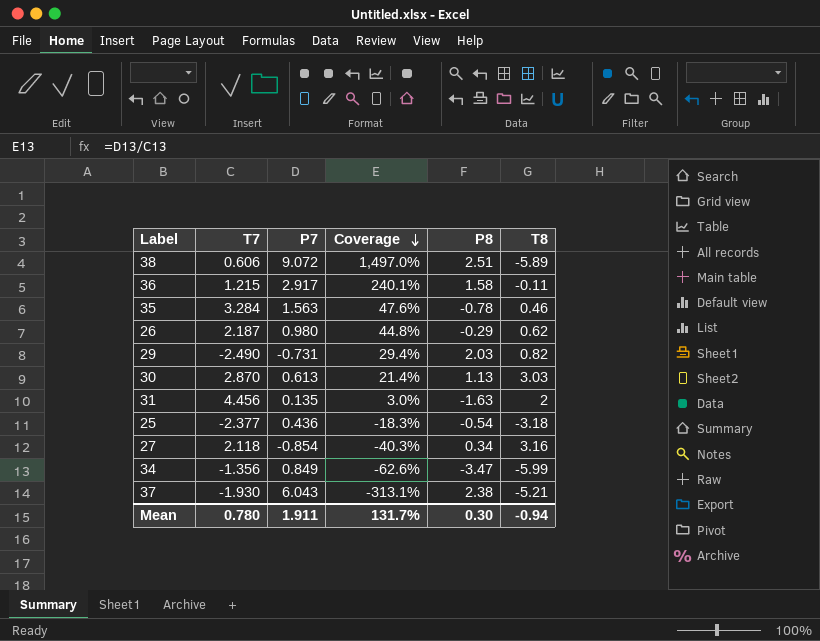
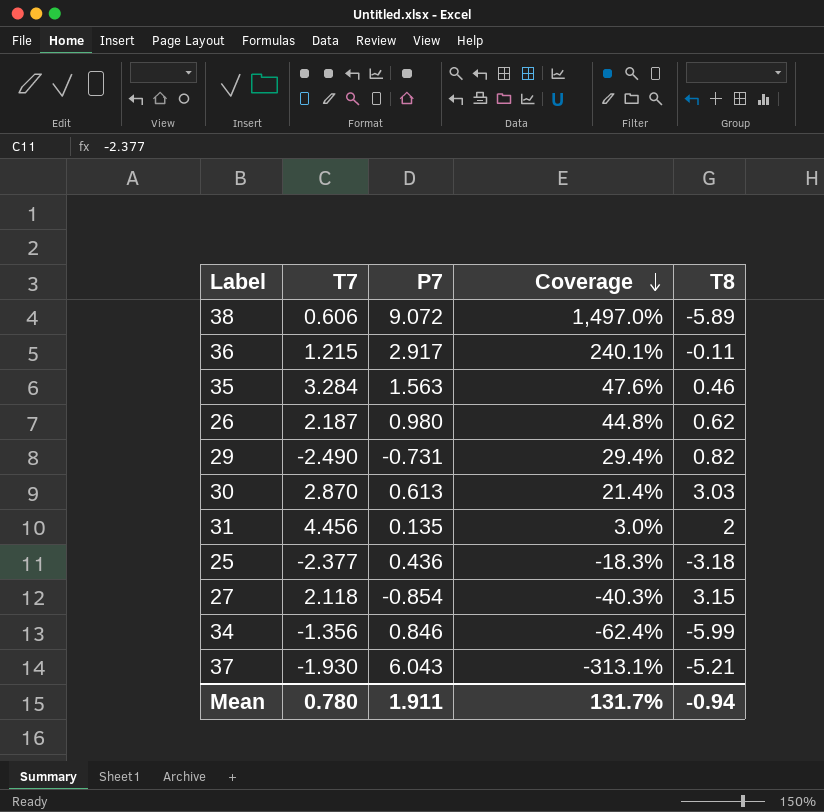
column P8 | position: 5 -> none
27 | T8: 3.16 -> 3.15
34 | P7: 0.849 -> 0.846
34 | Coverage: -62.6% -> -62.4%

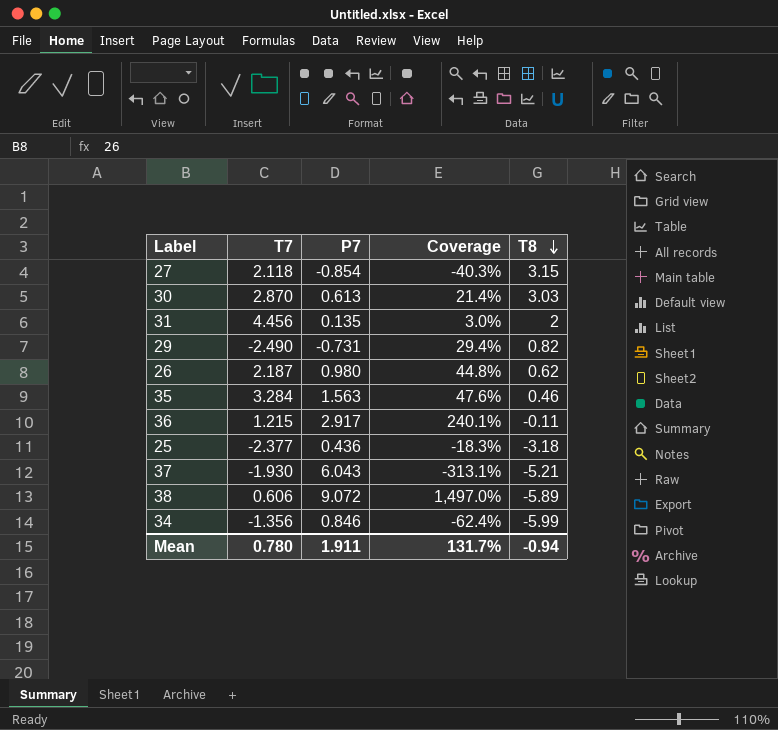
row order: Coverage descending -> T8 descending

